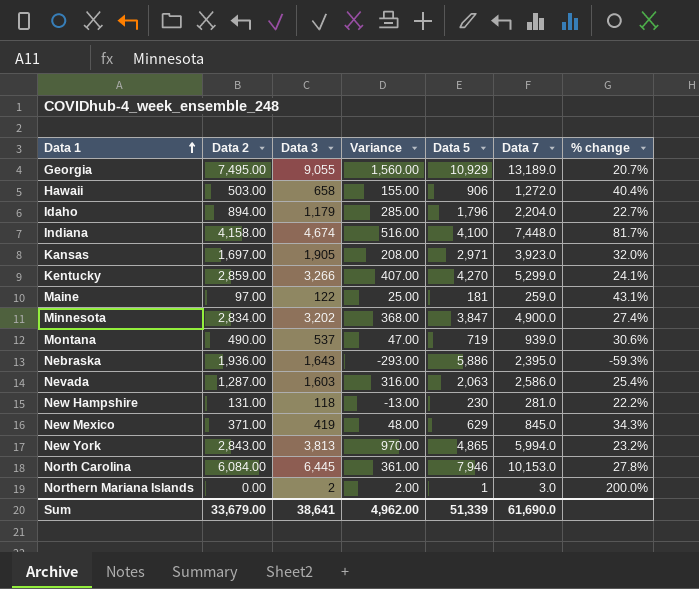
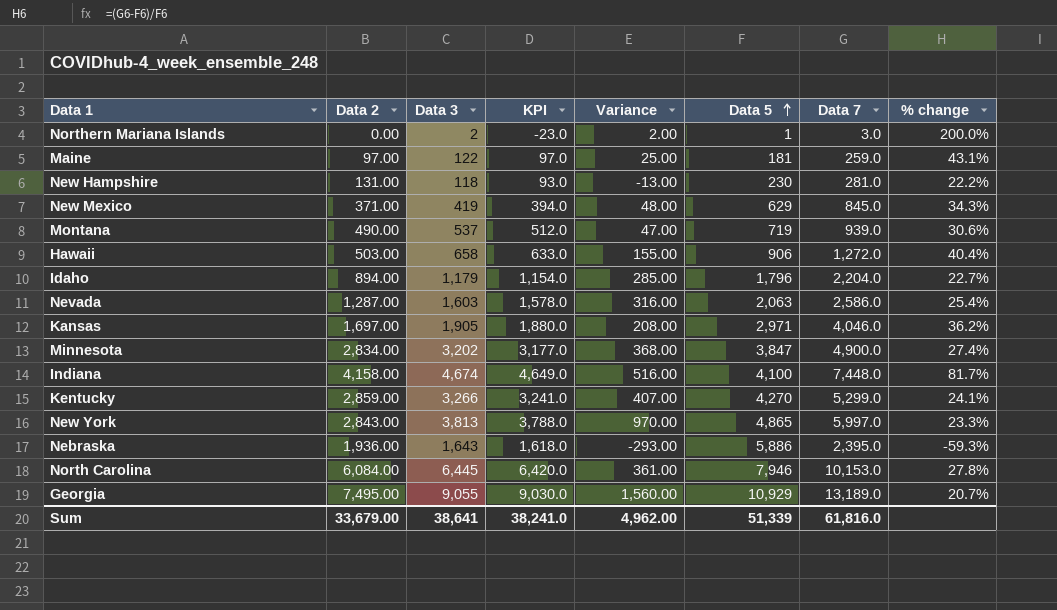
row order: Data 1 ascending -> Data 5 ascending
column KPI | formula: none -> [Data 3] - 25
Kansas | Data 7: 3,923.0 -> 4,046.0
Kansas | % change: 32.0% -> 36.2%
New York | Data 7: 5,994.0 -> 5,997.0
New York | % change: 23.2% -> 23.3%
Sum | Data 7: 61,690.0 -> 61,816.0

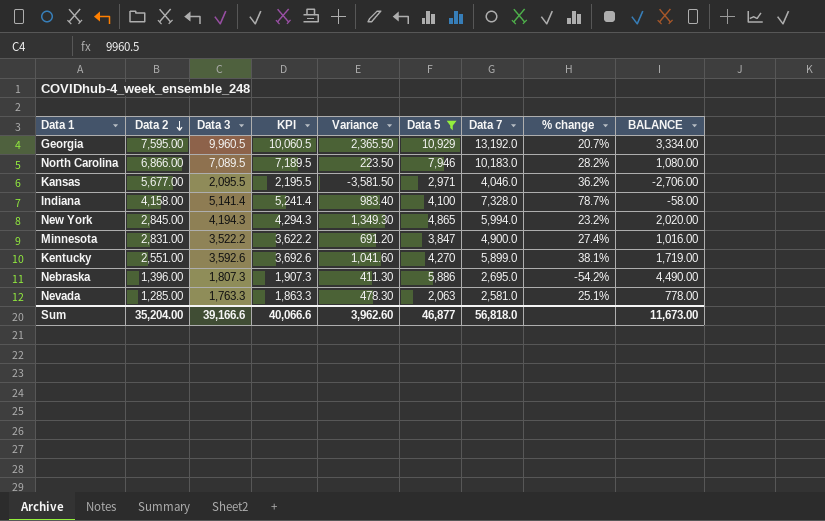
filter: none -> Data 5 >= 2,063
row order: Data 5 ascending -> Data 2 descending
column KPI | formula: [Data 3] - 25 -> [Data 3] + 100
column BALANCE | formula: none -> [Data 5] - [Data 2]
Georgia | Data 2: 7,495.00 -> 7,595.00
Georgia | Data 3: 9,055 -> 9,960.5
Georgia | Variance: 1,560.00 -> 2,365.50
Georgia | Data 7: 13,189.0 -> 13,192.0
North Carolina | Data 2: 6,084.00 -> 6,866.00
North Carolina | Data 3: 6,445 -> 7,089.5
North Carolina | Variance: 361.00 -> 223.50
North Carolina | Data 7: 10,153.0 -> 10,183.0
North Carolina | % change: 27.8% -> 28.2%
Kansas | Data 2: 1,697.00 -> 5,677.00
Kansas | Data 3: 1,905 -> 2,095.5
Kansas | Variance: 208.00 -> -3,581.50
Indiana | Data 3: 4,674 -> 5,141.4
Indiana | Variance: 516.00 -> 983.40
Indiana | Data 7: 7,448.0 -> 7,328.0
Indiana | % change: 81.7% -> 78.7%
New York | Data 2: 2,843.00 -> 2,845.00
New York | Data 3: 3,813 -> 4,194.3
New York | Variance: 970.00 -> 1,349.30
New York | Data 7: 5,997.0 -> 5,994.0
New York | % change: 23.3% -> 23.2%
Minnesota | Data 2: 2,834.00 -> 2,831.00
Minnesota | Data 3: 3,202 -> 3,522.2
Minnesota | Variance: 368.00 -> 691.20
Kentucky | Data 2: 2,859.00 -> 2,551.00
Kentucky | Data 3: 3,266 -> 3,592.6
Kentucky | Variance: 407.00 -> 1,041.60
Kentucky | Data 7: 5,299.0 -> 5,899.0
Kentucky | % change: 24.1% -> 38.1%
Nebraska | Data 2: 1,936.00 -> 1,396.00
Nebraska | Data 3: 1,643 -> 1,807.3
Nebraska | Variance: -293.00 -> 411.30
Nebraska | Data 7: 2,395.0 -> 2,695.0
Nebraska | % change: -59.3% -> -54.2%
Nevada | Data 2: 1,287.00 -> 1,285.00
Nevada | Data 3: 1,603 -> 1,763.3
Nevada | Variance: 316.00 -> 478.30
Nevada | Data 7: 2,586.0 -> 2,581.0
Nevada | % change: 25.4% -> 25.1%
Sum | Data 2: 33,679.00 -> 35,204.00
Sum | Data 3: 38,641 -> 39,166.6
Sum | KPI: 38,241.0 -> 40,066.6
Sum | Variance: 4,962.00 -> 3,962.60
Sum | Data 5: 51,339 -> 46,877
Sum | Data 7: 61,816.0 -> 56,818.0

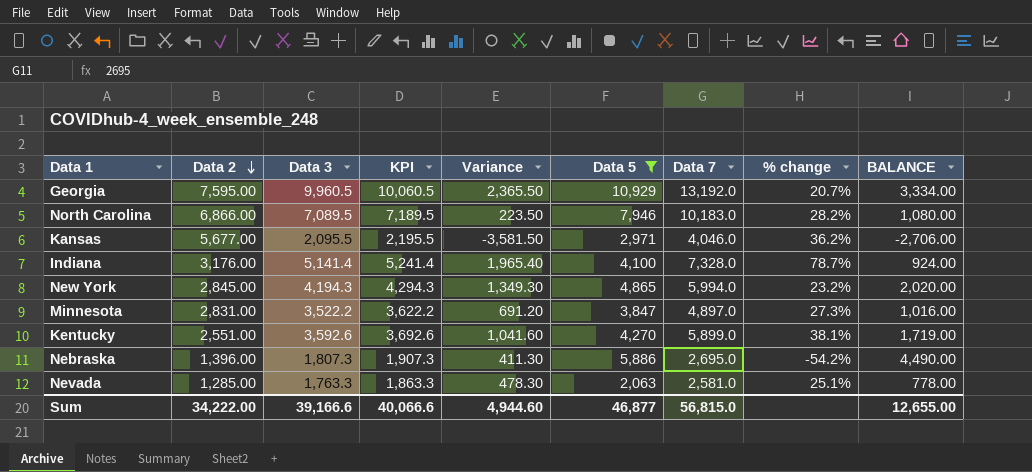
Indiana | Data 2: 4,158.00 -> 3,176.00
Indiana | Variance: 983.40 -> 1,965.40
Indiana | BALANCE: -58.00 -> 924.00
Minnesota | Data 7: 4,900.0 -> 4,897.0
Minnesota | % change: 27.4% -> 27.3%
Sum | Data 2: 35,204.00 -> 34,222.00
Sum | Variance: 3,962.60 -> 4,944.60
Sum | Data 7: 56,818.0 -> 56,815.0
Sum | BALANCE: 11,673.00 -> 12,655.00

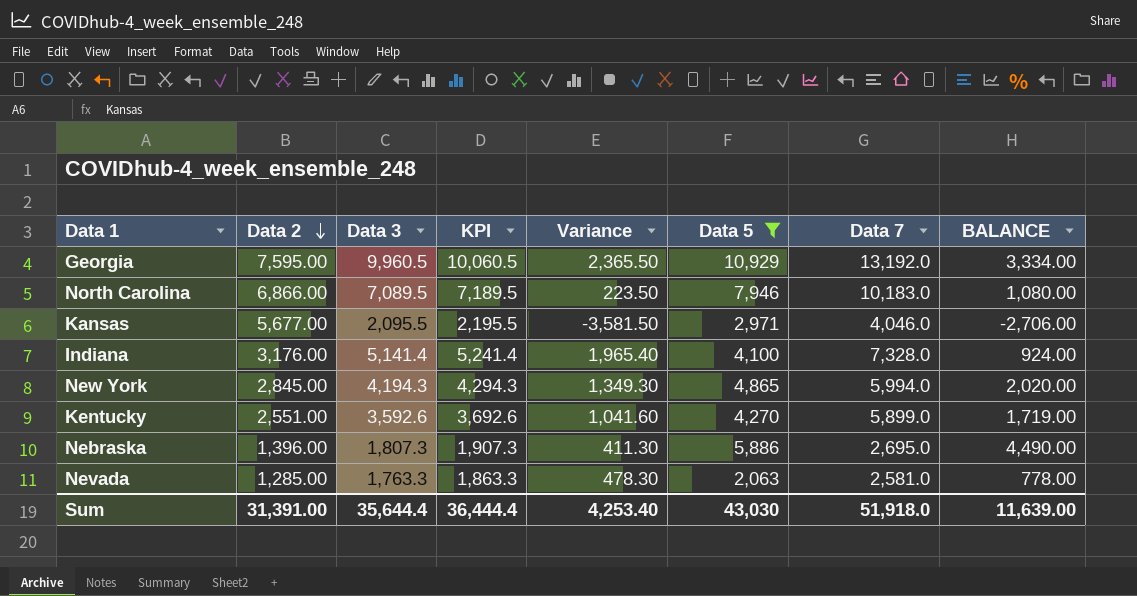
column % change | formula: ([Data 7] - [Data 5]) / [Data 5] -> none
row Minnesota: 2,831.00 | 3,522.2 | 3,622.2 | 691.20 | 3,847 | 4,897.0 | 27.3% | 1,016.00 -> none
Sum | Data 2: 34,222.00 -> 31,391.00
Sum | Data 3: 39,166.6 -> 35,644.4
Sum | KPI: 40,066.6 -> 36,444.4
Sum | Variance: 4,944.60 -> 4,253.40
Sum | Data 5: 46,877 -> 43,030
Sum | Data 7: 56,815.0 -> 51,918.0
Sum | BALANCE: 12,655.00 -> 11,639.00

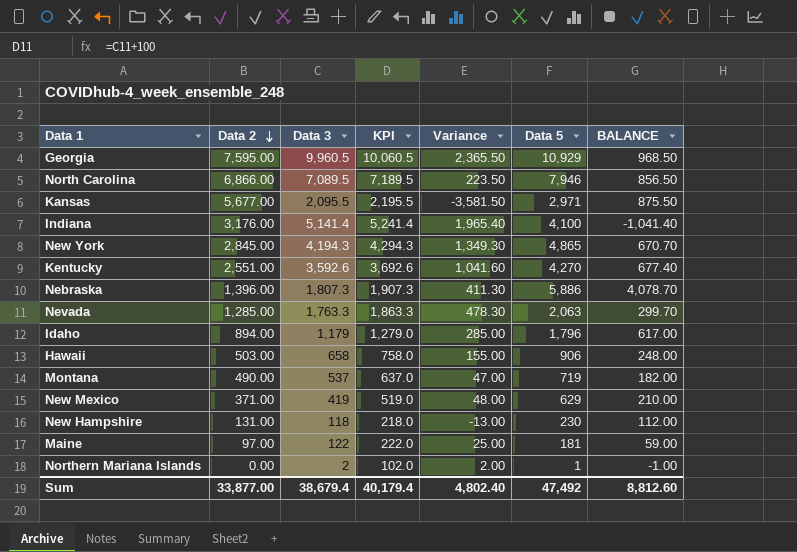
filter: Data 5 >= 2,063 -> none
column Data 7 | position: 7 -> none
column BALANCE | formula: [Data 5] - [Data 2] -> [Data 5] - [Data 3]
Sum | Data 2: 31,391.00 -> 33,877.00
Sum | Data 3: 35,644.4 -> 38,679.4
Sum | KPI: 36,444.4 -> 40,179.4
Sum | Variance: 4,253.40 -> 4,802.40
Sum | Data 5: 43,030 -> 47,492
Sum | BALANCE: 11,639.00 -> 8,812.60

